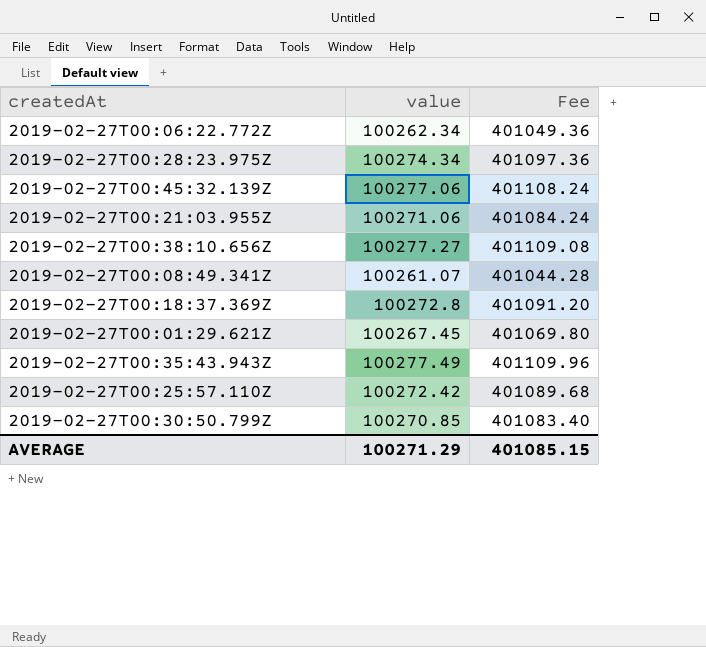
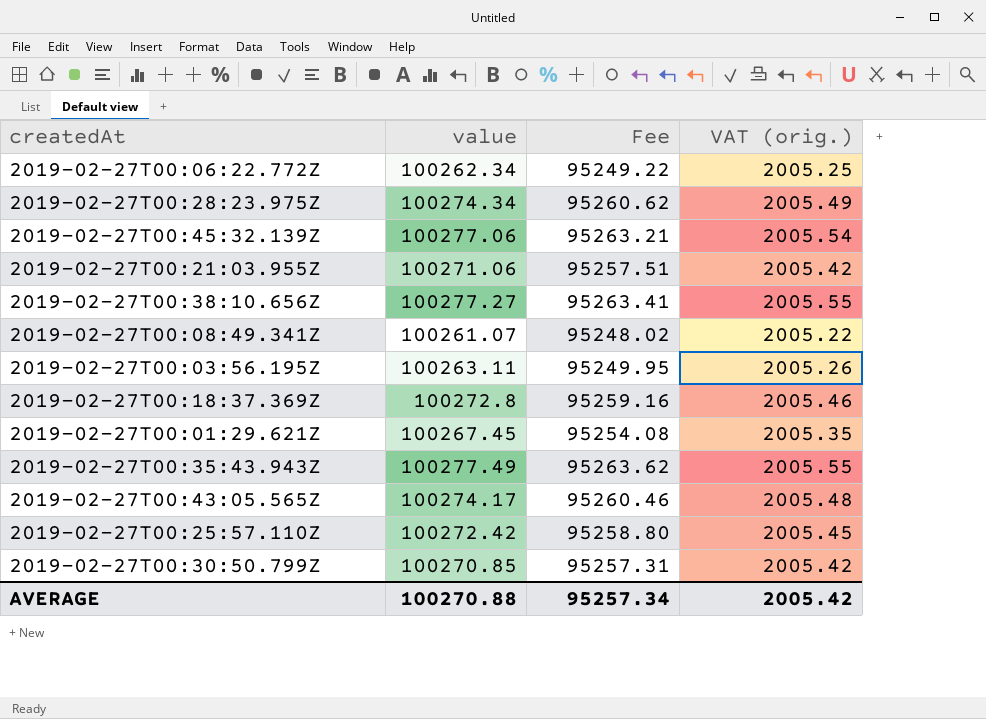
column Fee | formula: [value] * 4 -> [value] * 0.95
column VAT (orig.) | formula: none -> [value] * 0.02
row 2019-02-27T00:03:56.195Z: none -> 100263.11 | 95249.95 | 2005.26
row 2019-02-27T00:43:05.565Z: none -> 100274.17 | 95260.46 | 2005.48
AVERAGE | value: 100271.29 -> 100270.88
AVERAGE | Fee: 401085.15 -> 95257.34

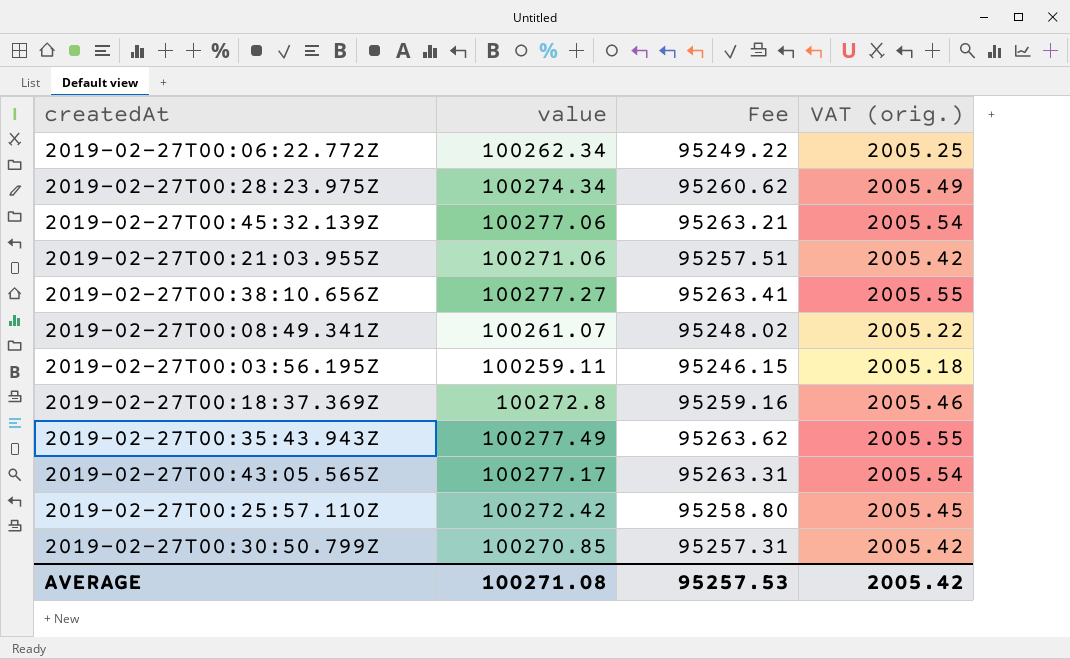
row 2019-02-27T00:01:29.621Z: 100267.45 | 95254.08 | 2005.35 -> none
2019-02-27T00:03:56.195Z | value: 100263.11 -> 100259.11
2019-02-27T00:03:56.195Z | Fee: 95249.95 -> 95246.15
2019-02-27T00:03:56.195Z | VAT (orig.): 2005.26 -> 2005.18
2019-02-27T00:43:05.565Z | value: 100274.17 -> 100277.17
2019-02-27T00:43:05.565Z | Fee: 95260.46 -> 95263.31
2019-02-27T00:43:05.565Z | VAT (orig.): 2005.48 -> 2005.54
AVERAGE | value: 100270.88 -> 100271.08
AVERAGE | Fee: 95257.34 -> 95257.53

